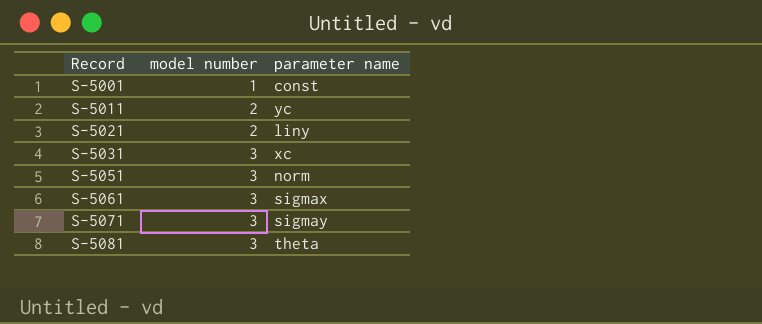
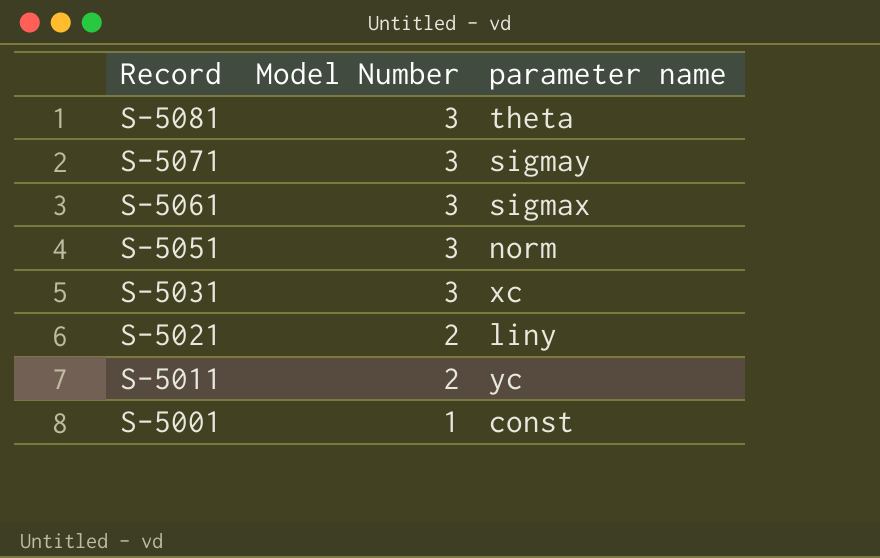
row order: Record ascending -> Record descending
column name: model number -> Model Number

